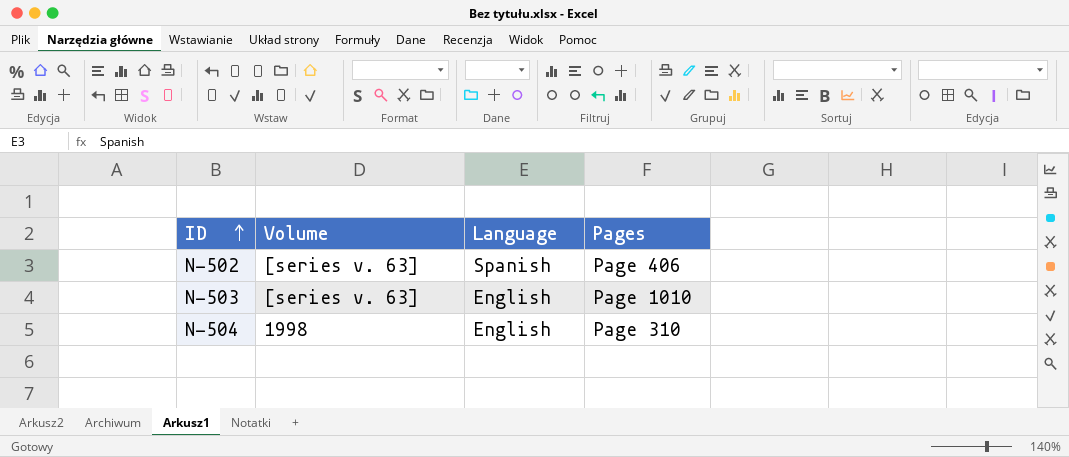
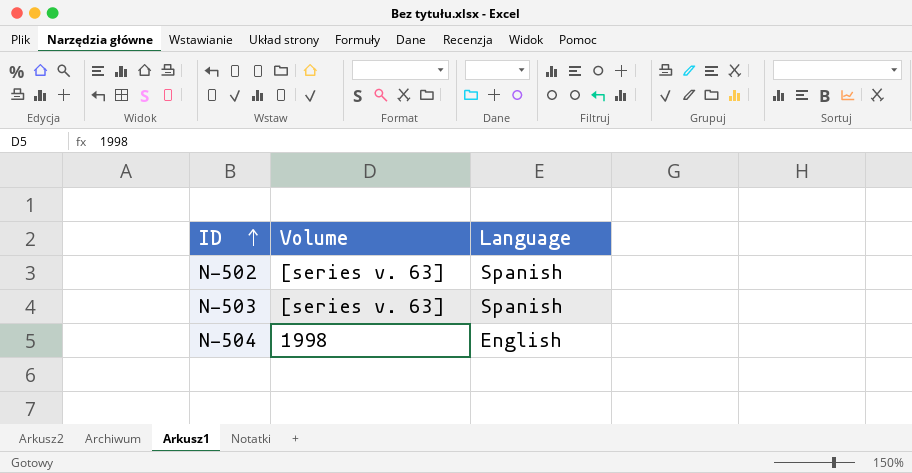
column Pages | position: 4 -> none
N-503 | Language: English -> Spanish

